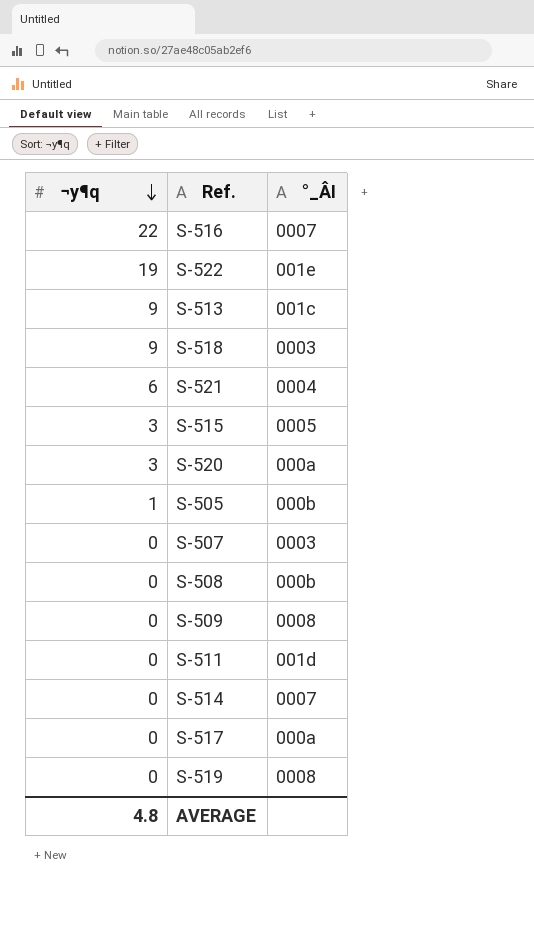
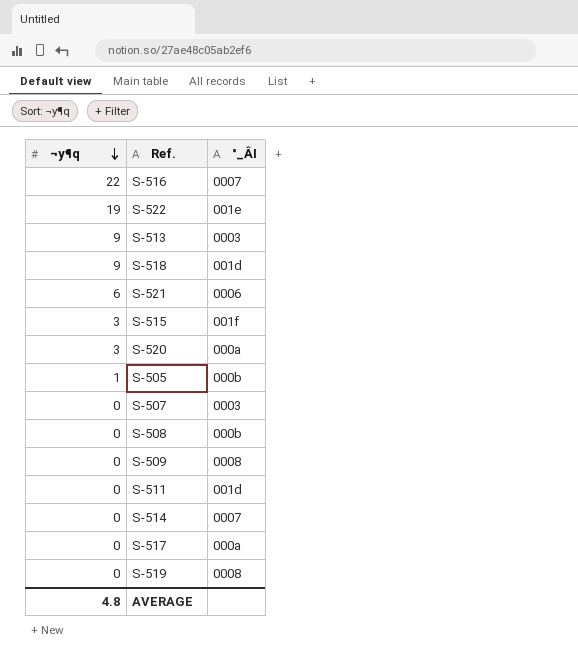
S-513 | °_ÂI: 001c -> 0003
S-518 | °_ÂI: 0003 -> 001d
S-521 | °_ÂI: 0004 -> 0006
S-515 | °_ÂI: 0005 -> 001f

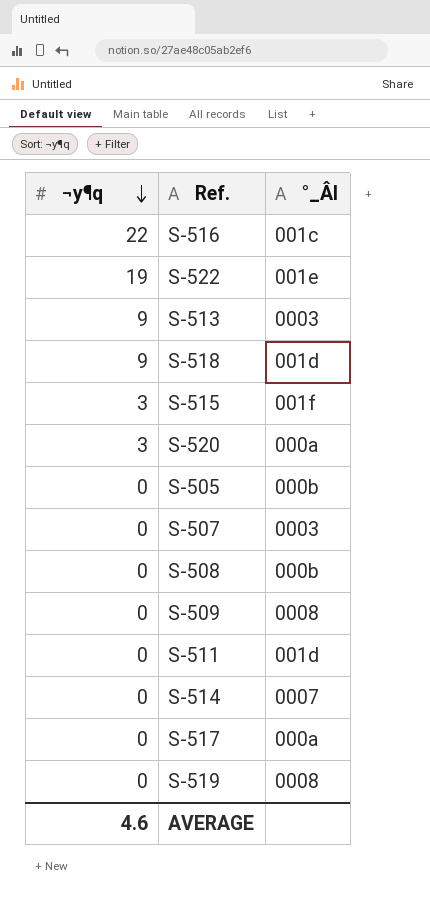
row S-521: 6 | 0006 -> none
S-516 | °_ÂI: 0007 -> 001c
S-505 | ¬y¶q: 1 -> 0
AVERAGE | ¬y¶q: 4.8 -> 4.6

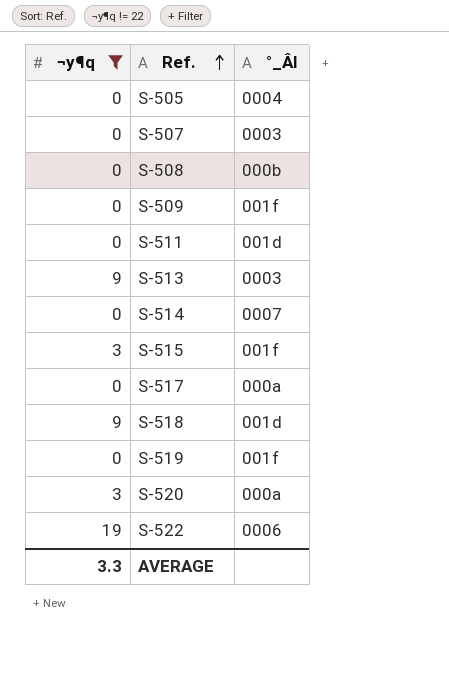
filter: none -> ¬y¶q != 22
row order: ¬y¶q descending -> Ref. ascending
S-505 | °_ÂI: 000b -> 0004
S-509 | °_ÂI: 0008 -> 001f
S-519 | °_ÂI: 0008 -> 001f
S-522 | °_ÂI: 001e -> 0006
AVERAGE | ¬y¶q: 4.6 -> 3.3

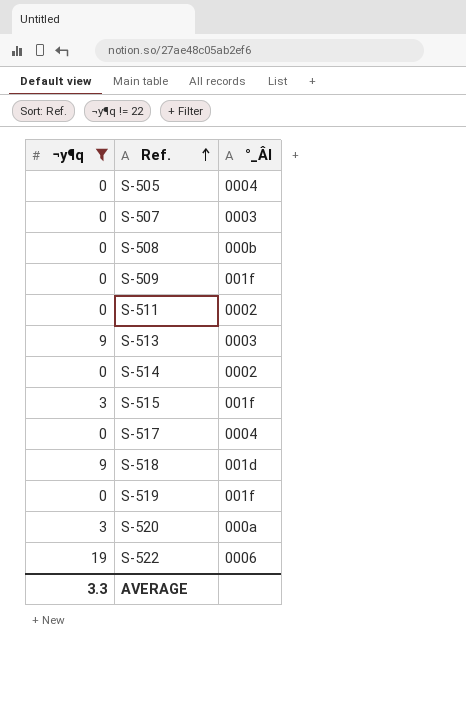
S-511 | °_ÂI: 001d -> 0002
S-514 | °_ÂI: 0007 -> 0002
S-517 | °_ÂI: 000a -> 0004

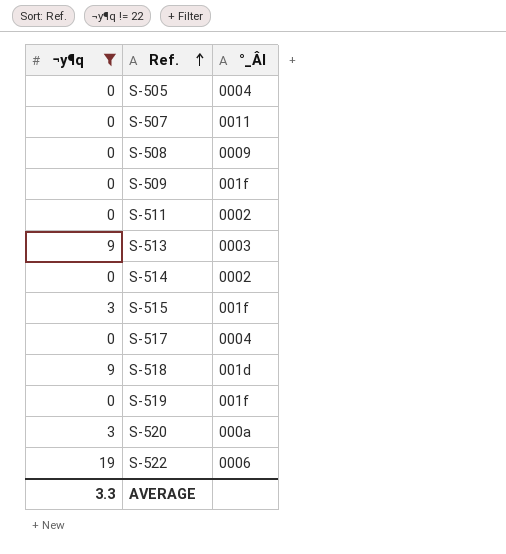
S-507 | °_ÂI: 0003 -> 0011
S-508 | °_ÂI: 000b -> 0009

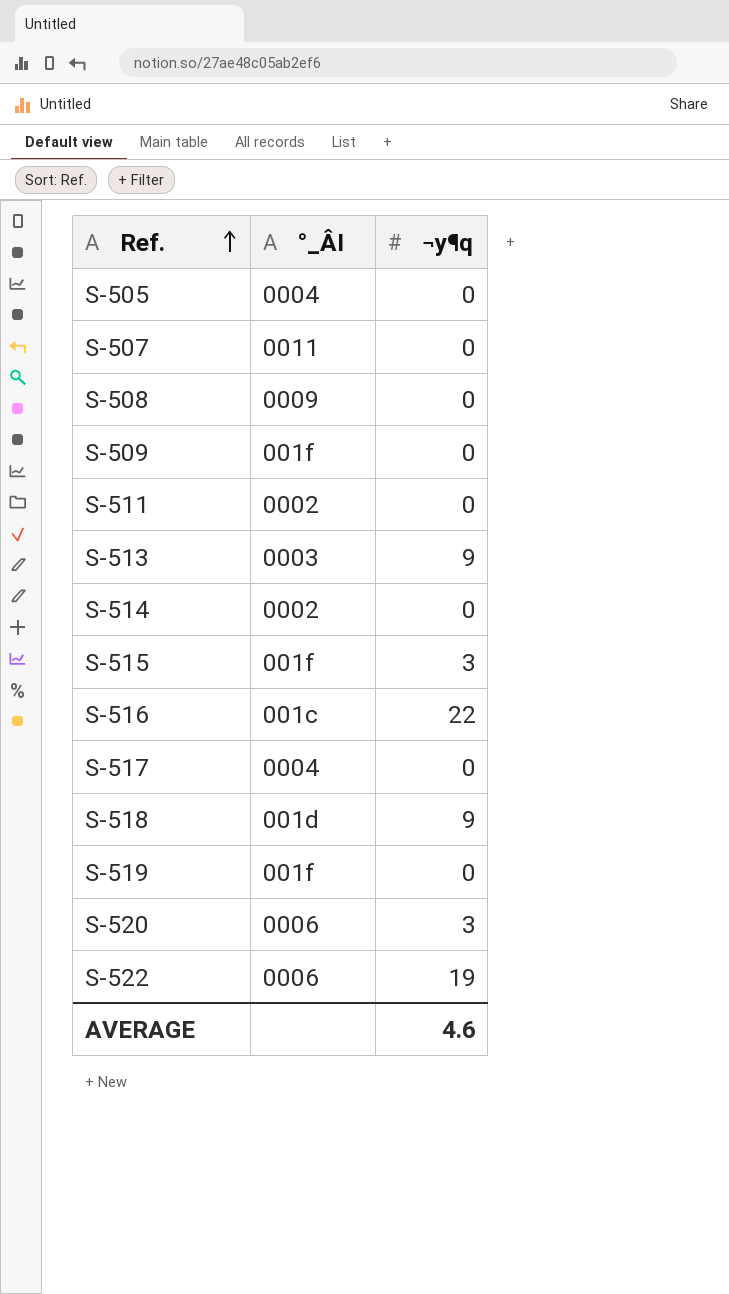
filter: ¬y¶q != 22 -> none
column ¬y¶q | position: 1 -> 3
S-520 | °_ÂI: 000a -> 0006
AVERAGE | ¬y¶q: 3.3 -> 4.6

